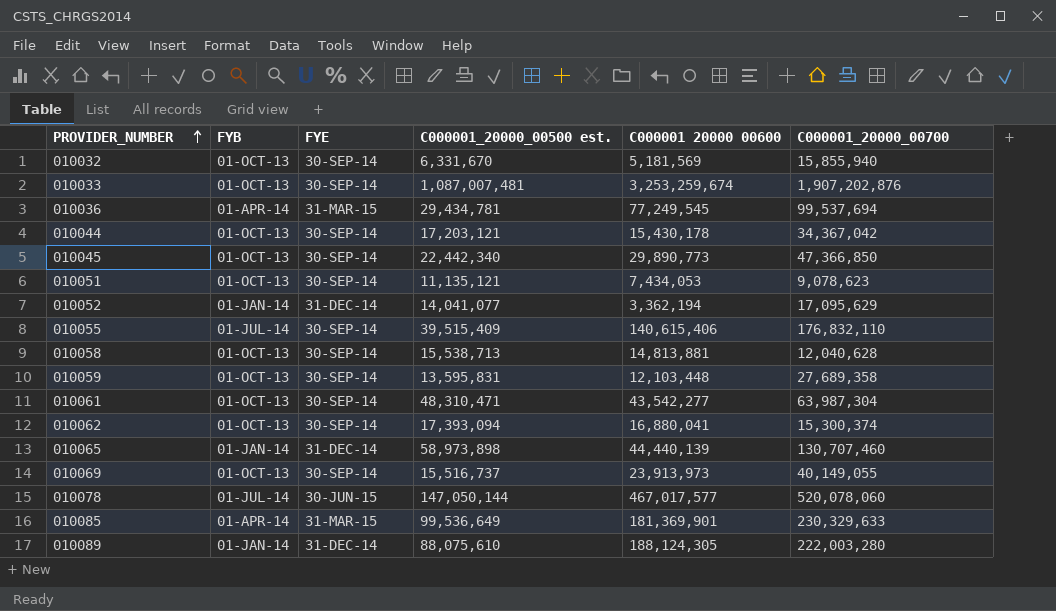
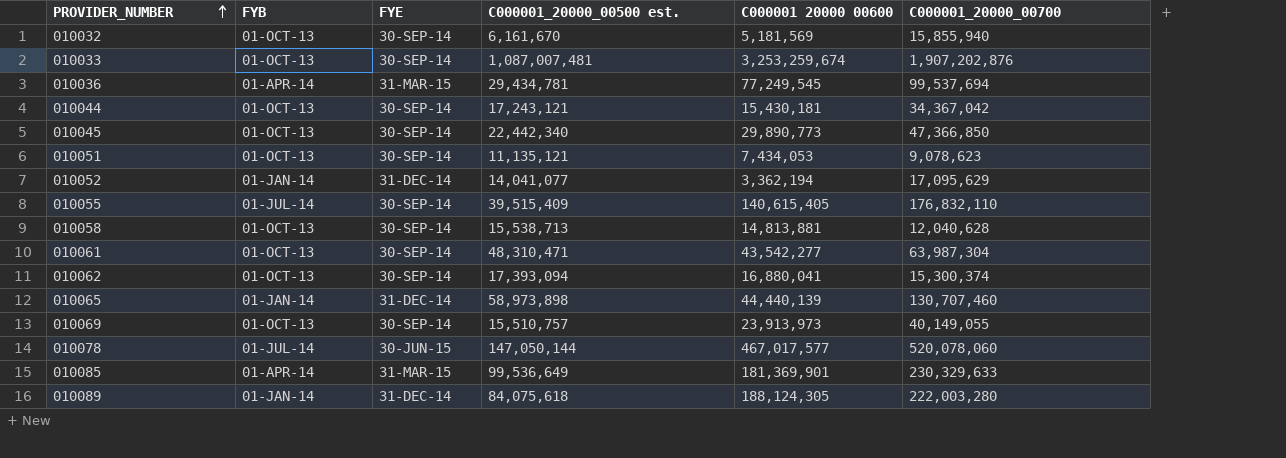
row 010059: 01-OCT-13 | 30-SEP-14 | 13,595,831 | 12,103,448 | 27,689,358 -> none
010032 | C000001_20000_00500 est.: 6,331,670 -> 6,161,670
010044 | C000001_20000_00500 est.: 17,203,121 -> 17,243,121
010044 | C000001 20000 00600: 15,430,178 -> 15,430,181
010055 | C000001 20000 00600: 140,615,406 -> 140,615,405
010069 | C000001_20000_00500 est.: 15,516,737 -> 15,510,757
010089 | C000001_20000_00500 est.: 88,075,610 -> 84,075,618

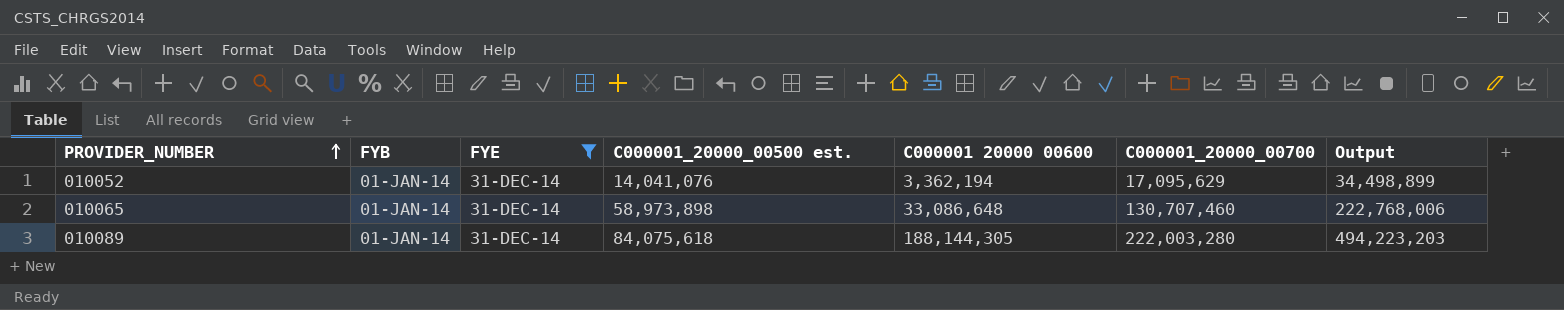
filter: none -> FYE = 31-DEC-14
column Output | formula: none -> [C000001_20000_00500 est.] + [C000001 20000 00600] + [C000001_20000_00700]
010052 | C000001_20000_00500 est.: 14,041,077 -> 14,041,076
010065 | C000001 20000 00600: 44,440,139 -> 33,086,648
010089 | C000001 20000 00600: 188,124,305 -> 188,144,305

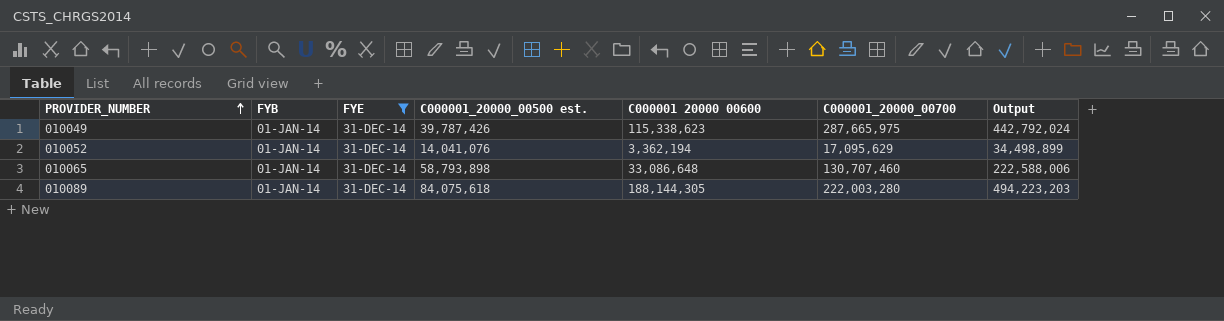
row 010049: none -> 01-JAN-14 | 31-DEC-14 | 39,787,426 | 115,338,623 | 287,665,975 | 442,792,024
010065 | C000001_20000_00500 est.: 58,973,898 -> 58,793,898
010065 | Output: 222,768,006 -> 222,588,006

